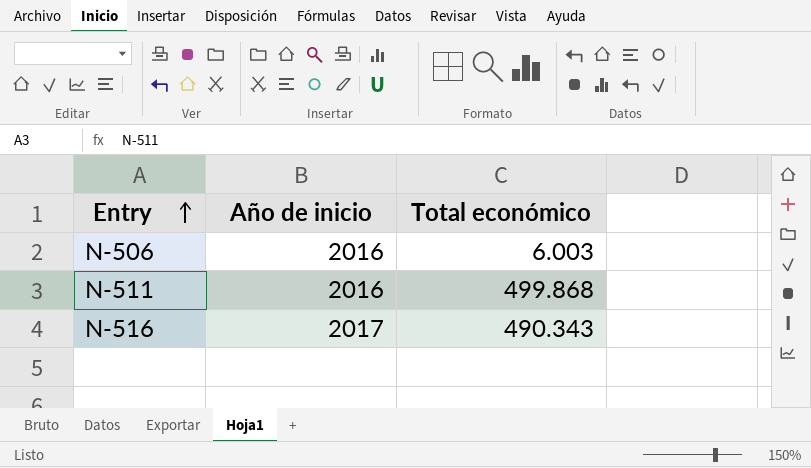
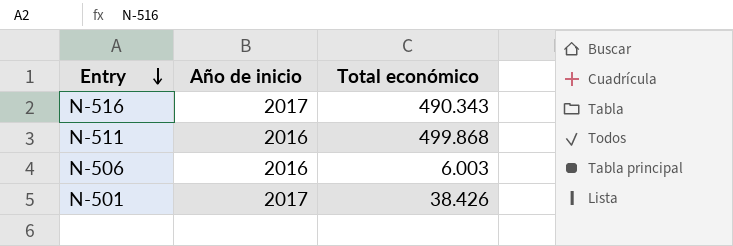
row order: Entry ascending -> Entry descending
row N-501: none -> 2017 | 38.426

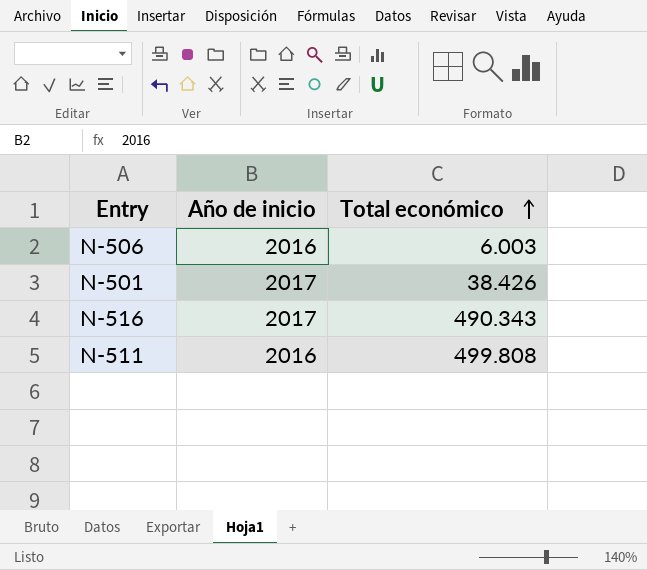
row order: Entry descending -> Total económico ascending
N-511 | Total económico: 499.868 -> 499.808

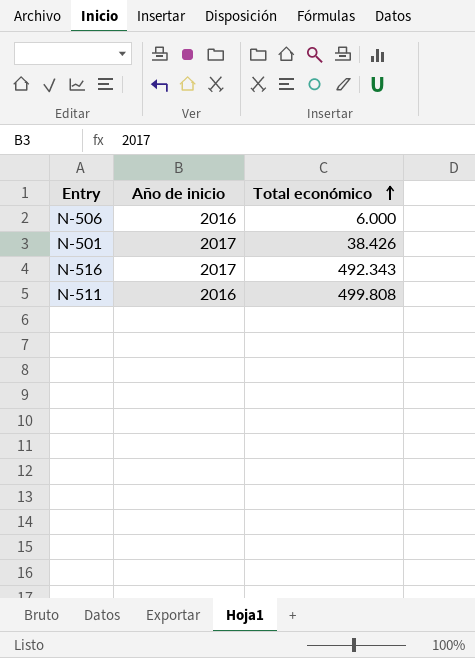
N-506 | Total económico: 6.003 -> 6.000
N-516 | Total económico: 490.343 -> 492.343

